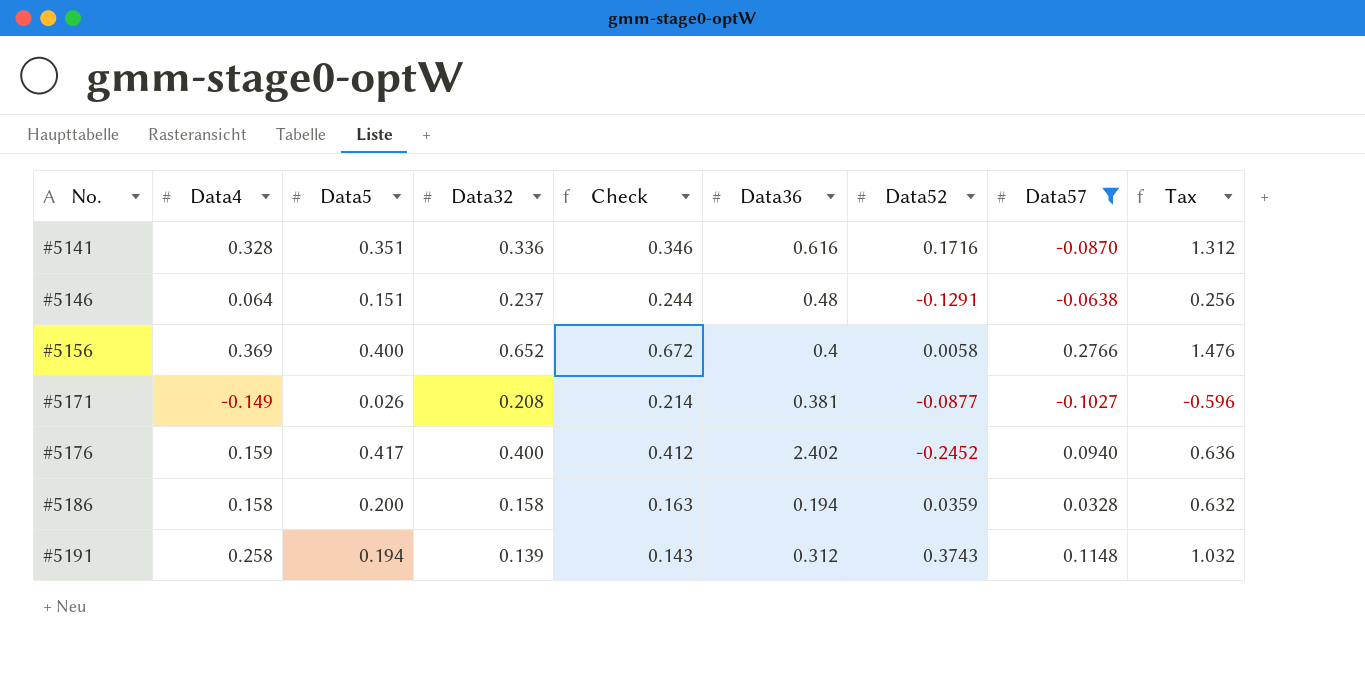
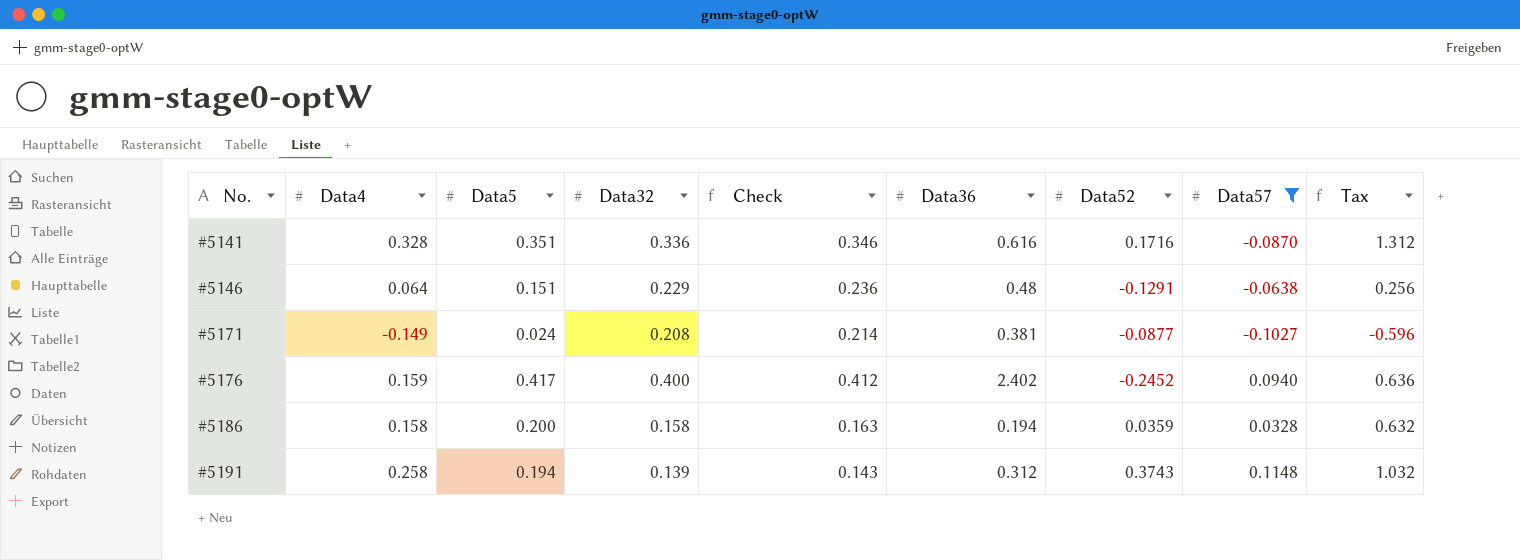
row #5156: 0.369 | 0.400 | 0.652 | 0.672 | 0.4 | 0.0058 | 0.2766 | 1.476 -> none
#5146 | Data32: 0.237 -> 0.229
#5146 | Check: 0.244 -> 0.236
#5171 | Data5: 0.026 -> 0.024

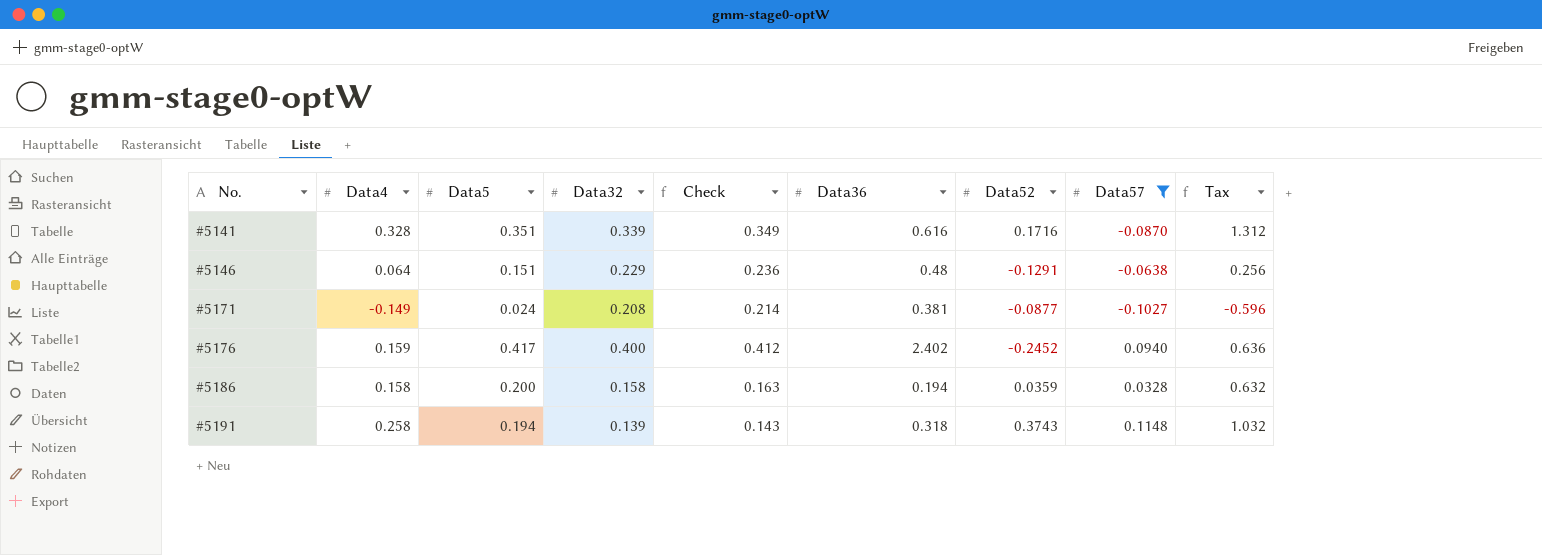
#5141 | Data32: 0.336 -> 0.339
#5141 | Check: 0.346 -> 0.349
#5191 | Data36: 0.312 -> 0.318

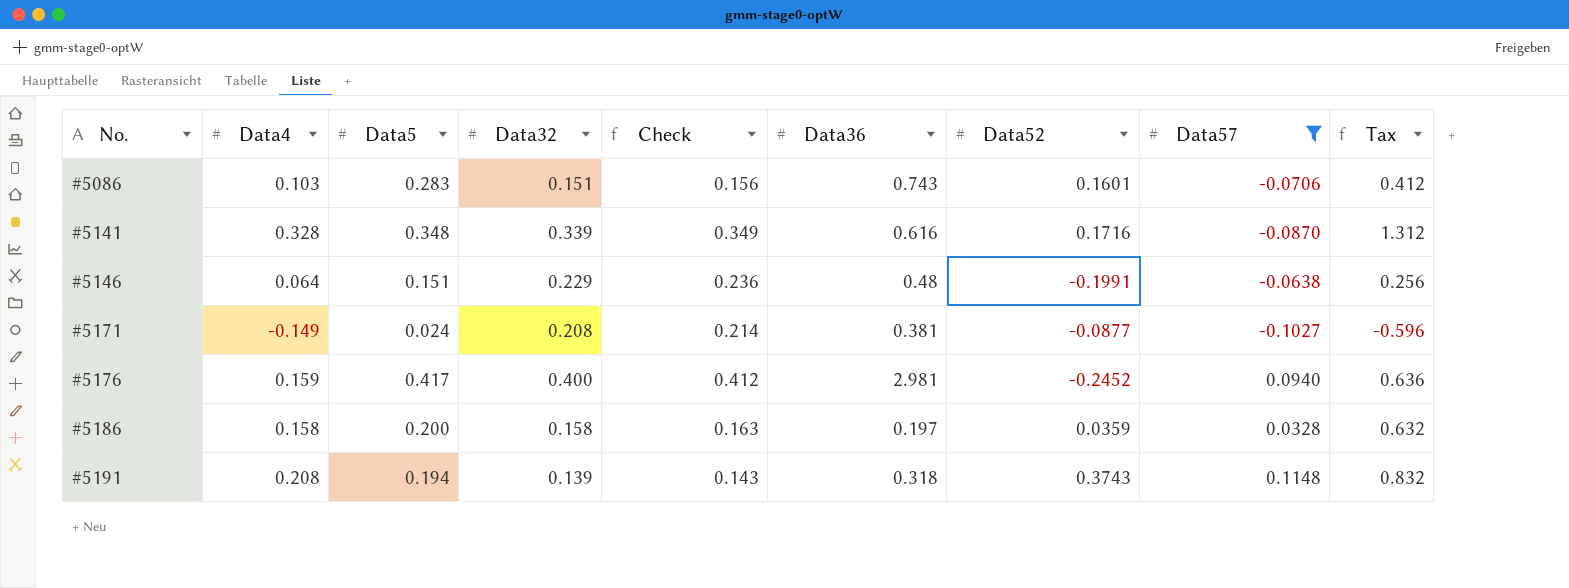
row #5086: none -> 0.103 | 0.283 | 0.151 | 0.156 | 0.743 | 0.1601 | -0.0706 | 0.412
#5141 | Data5: 0.351 -> 0.348
#5146 | Data52: -0.1291 -> -0.1991
#5176 | Data36: 2.402 -> 2.981
#5186 | Data36: 0.194 -> 0.197
#5191 | Data4: 0.258 -> 0.208
#5191 | Tax: 1.032 -> 0.832

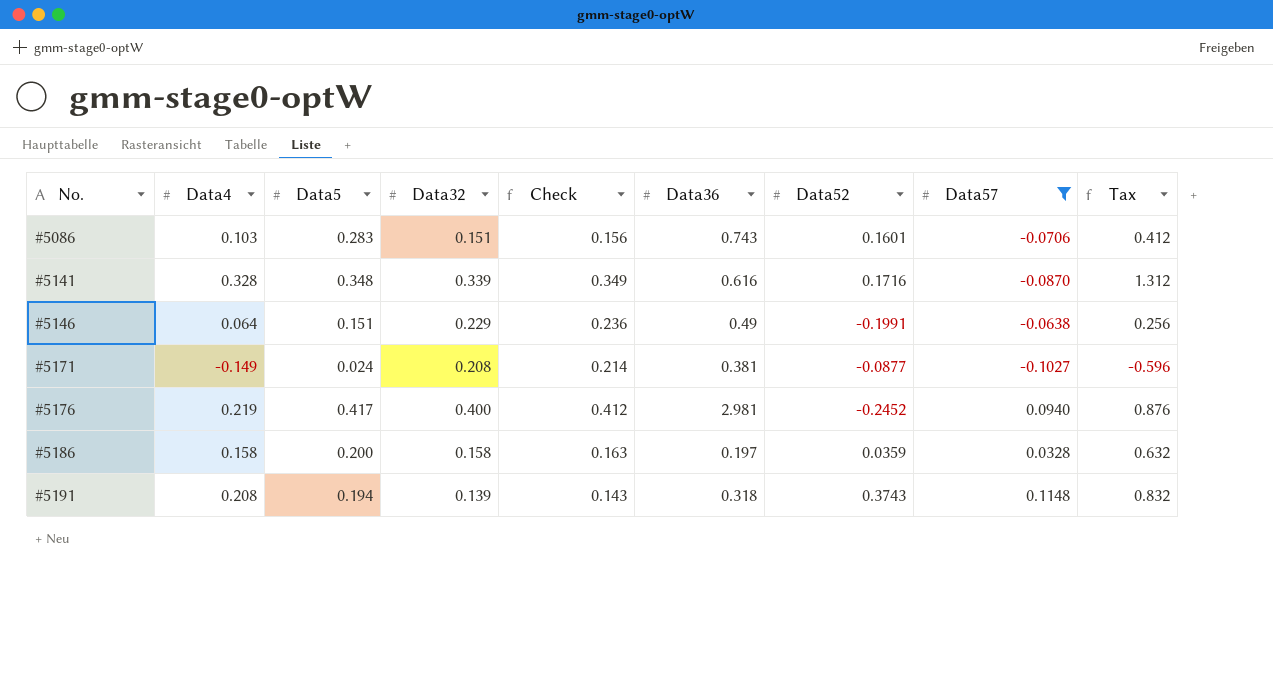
#5146 | Data36: 0.48 -> 0.49
#5176 | Data4: 0.159 -> 0.219
#5176 | Tax: 0.636 -> 0.876

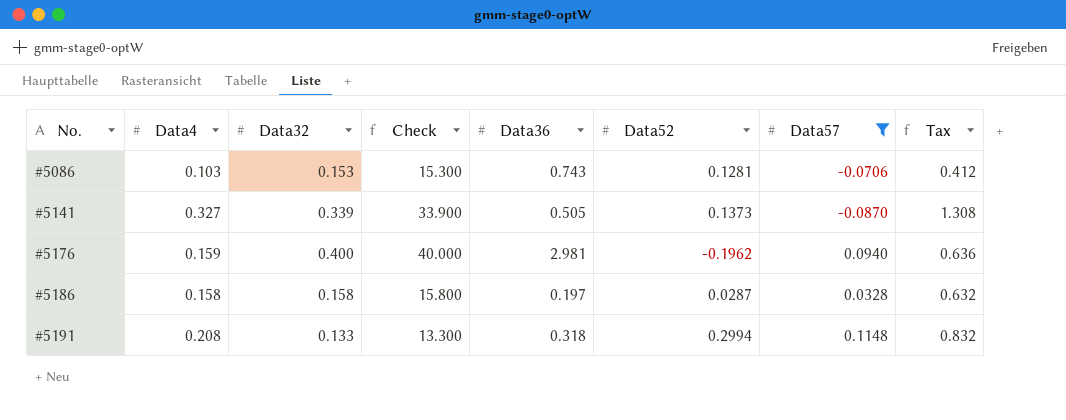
column Data5 | position: 3 -> none
column Check | formula: [Data32] * 1.03 -> [Data32] * 100
row #5146: 0.064 | 0.151 | 0.229 | 0.236 | 0.49 | -0.1991 | -0.0638 | 0.256 -> none
row #5171: -0.149 | 0.024 | 0.208 | 0.214 | 0.381 | -0.0877 | -0.1027 | -0.596 -> none
#5086 | Data32: 0.151 -> 0.153
#5086 | Data52: 0.1601 -> 0.1281
#5141 | Data4: 0.328 -> 0.327
#5141 | Data36: 0.616 -> 0.505
#5141 | Data52: 0.1716 -> 0.1373
#5141 | Tax: 1.312 -> 1.308
#5176 | Data4: 0.219 -> 0.159
#5176 | Data52: -0.2452 -> -0.1962
#5176 | Tax: 0.876 -> 0.636
#5186 | Data52: 0.0359 -> 0.0287
#5191 | Data32: 0.139 -> 0.133
#5191 | Data52: 0.3743 -> 0.2994

